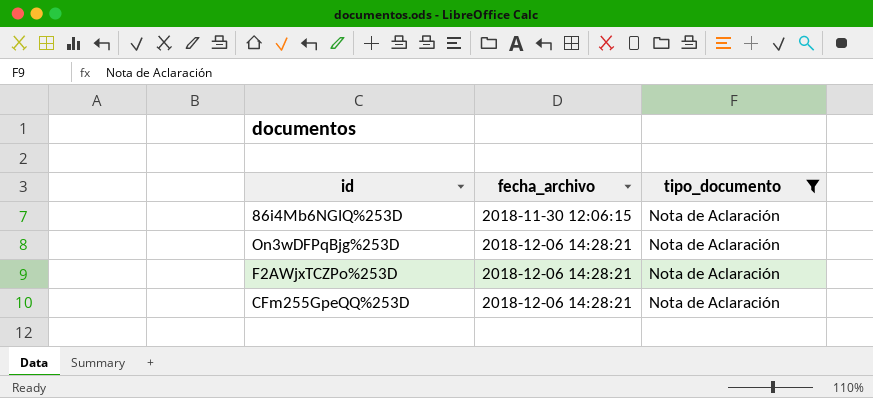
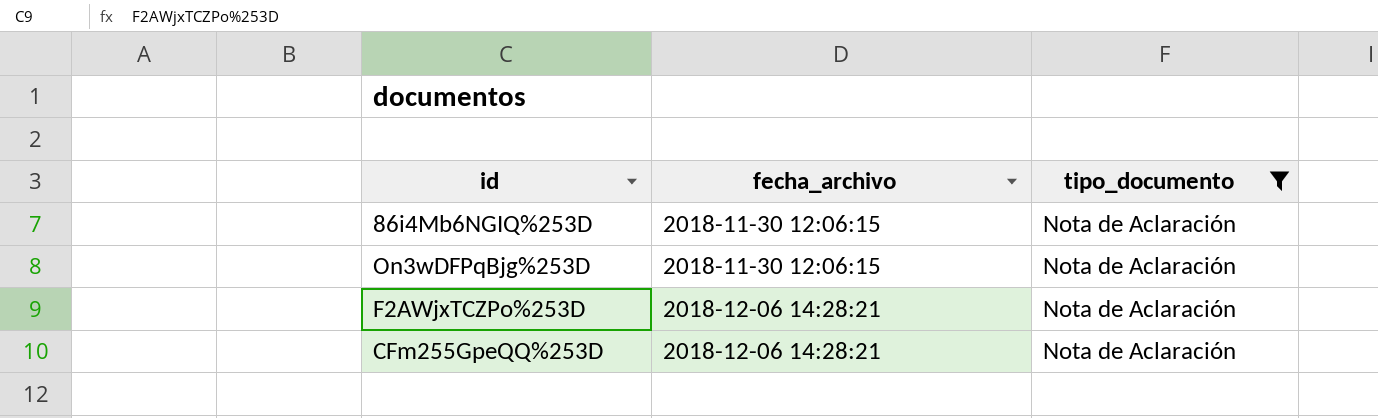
On3wDFPqBjg%253D | fecha_archivo: 2018-12-06 14:28:21 -> 2018-11-30 12:06:15

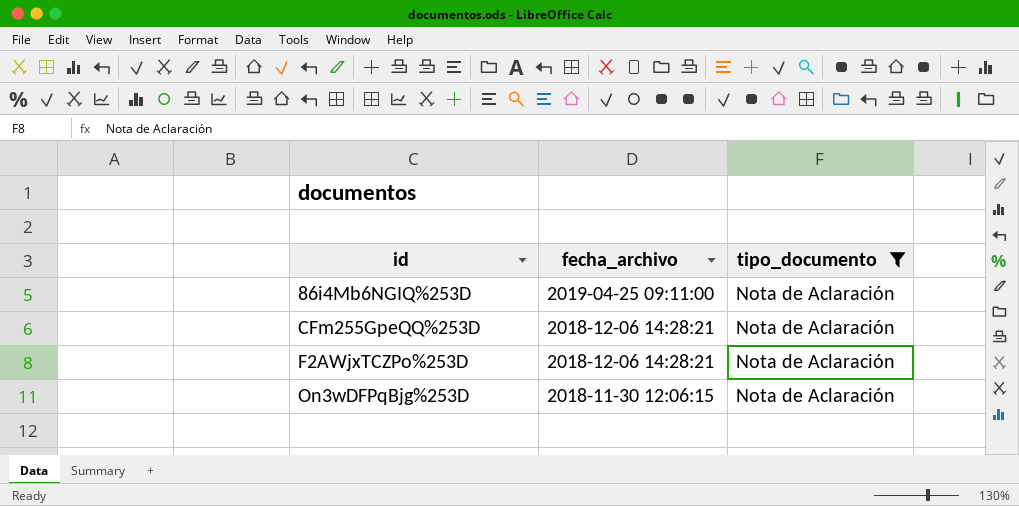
row order: fecha_archivo ascending -> id ascending
86i4Mb6NGIQ%253D | fecha_archivo: 2018-11-30 12:06:15 -> 2019-04-25 09:11:00

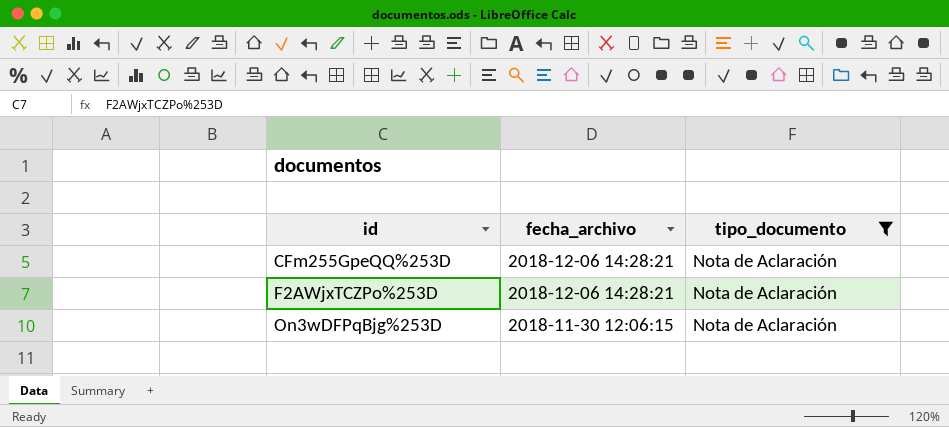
row 86i4Mb6NGIQ%253D: 2019-04-25 09:11:00 | Nota de Aclaración -> none

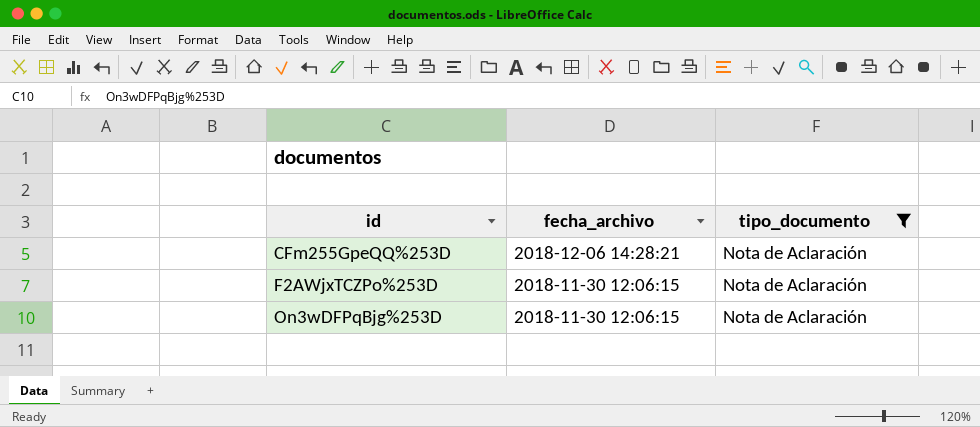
F2AWjxTCZPo%253D | fecha_archivo: 2018-12-06 14:28:21 -> 2018-11-30 12:06:15

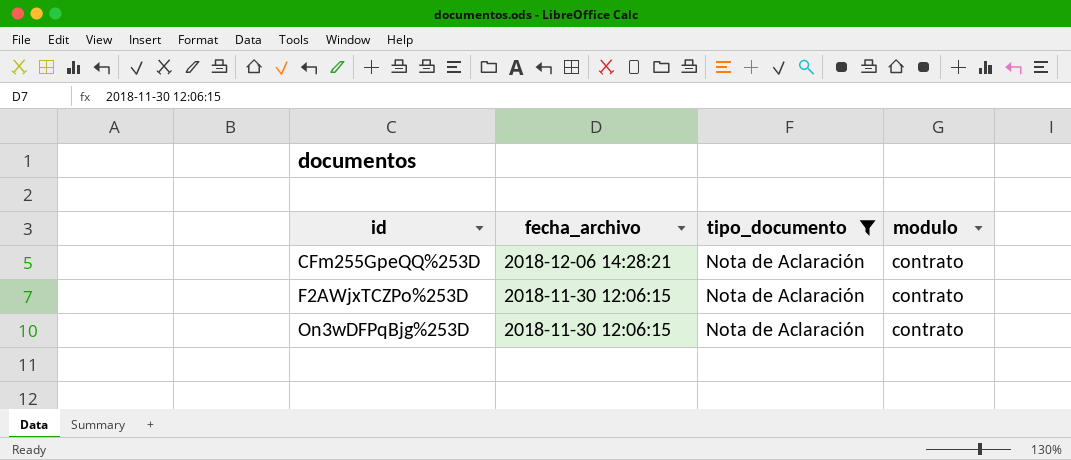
column modulo | position: none -> 4

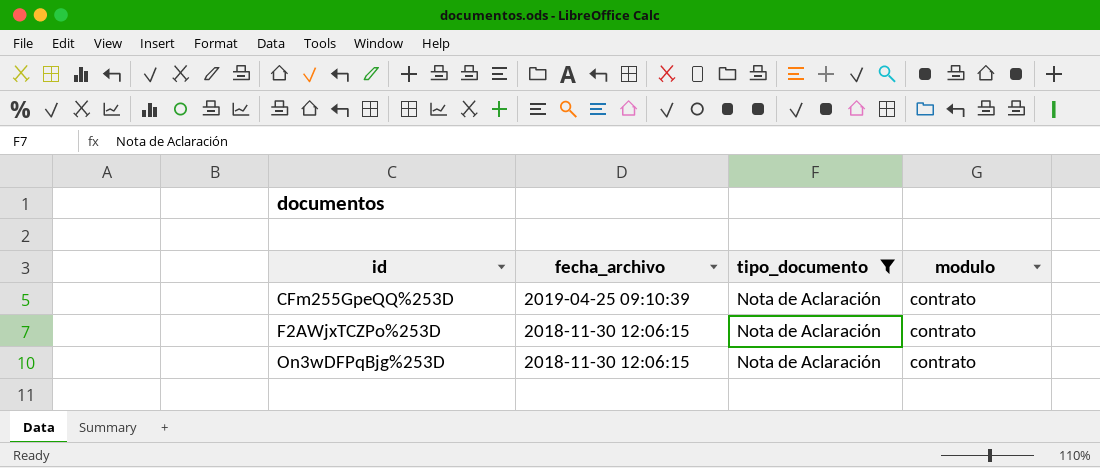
CFm255GpeQQ%253D | fecha_archivo: 2018-12-06 14:28:21 -> 2019-04-25 09:10:39

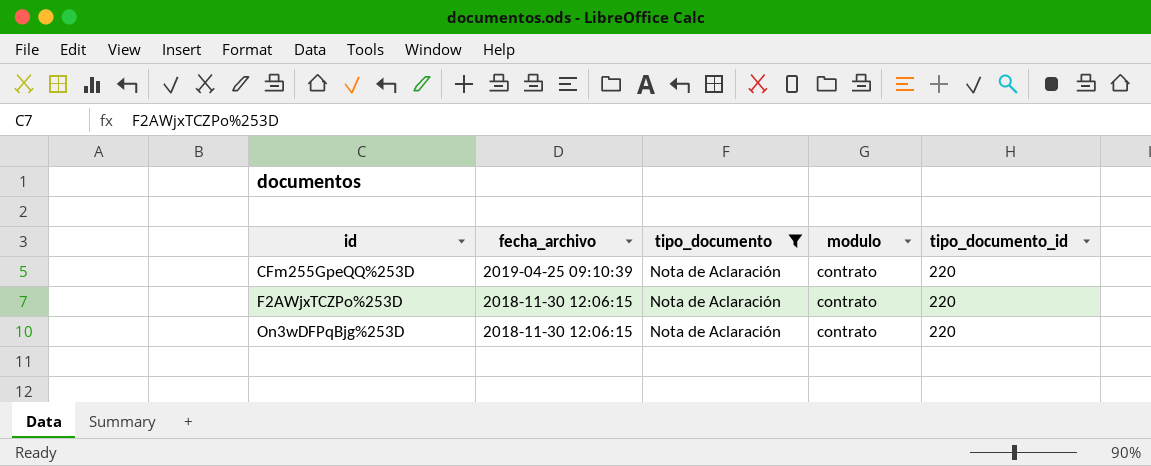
column tipo_documento_id | position: none -> 5

